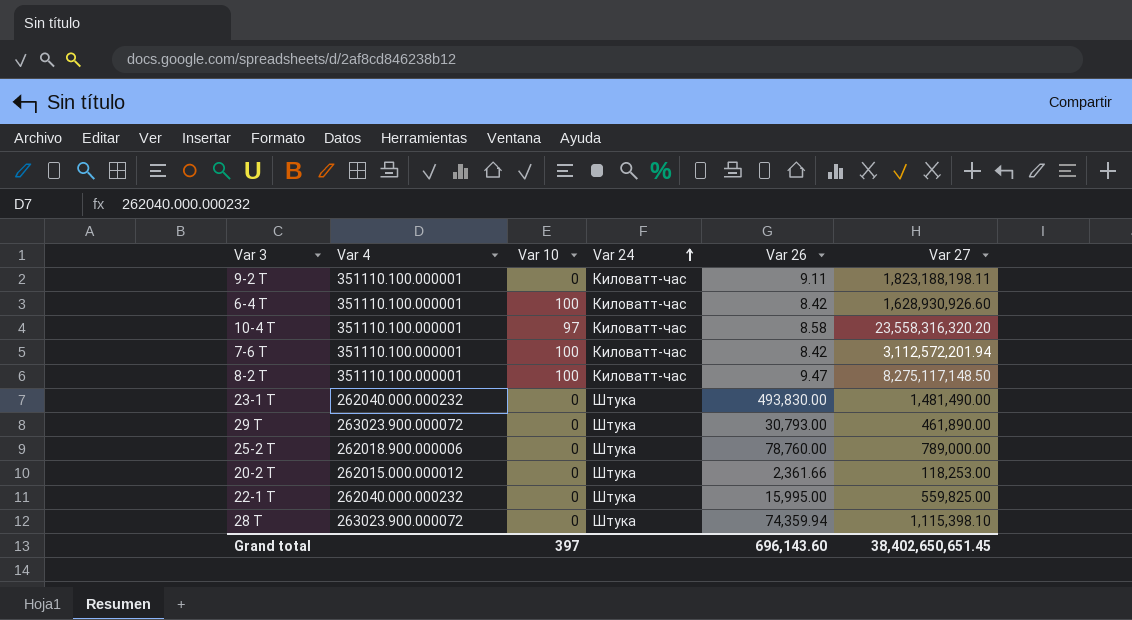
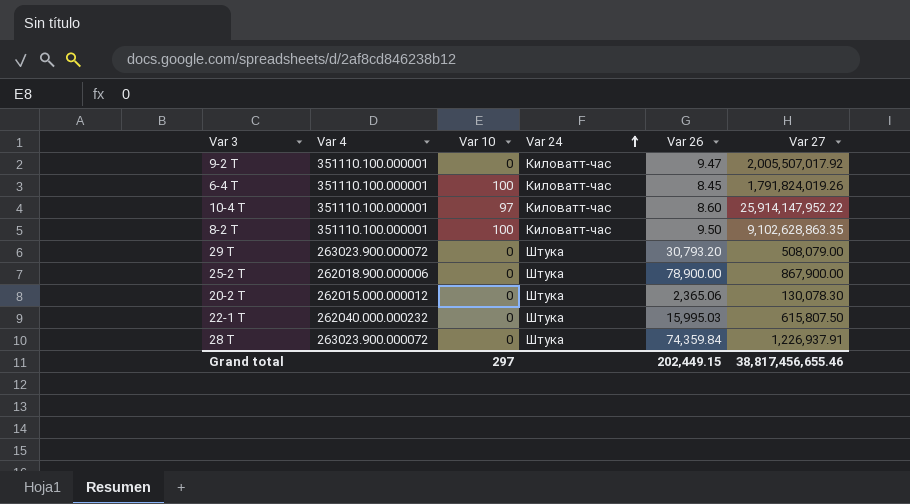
row 7-6 Т: 351110.100.000001 | 100 | Киловатт-час | 8.42 | 3,112,572,201.94 -> none
row 23-1 Т: 262040.000.000232 | 0 | Штука | 493,830.00 | 1,481,490.00 -> none
9-2 Т | Var 26: 9.11 -> 9.47
9-2 Т | Var 27: 1,823,188,198.11 -> 2,005,507,017.92
6-4 Т | Var 26: 8.42 -> 8.45
6-4 Т | Var 27: 1,628,930,926.60 -> 1,791,824,019.26
10-4 Т | Var 26: 8.58 -> 8.60
10-4 Т | Var 27: 23,558,316,320.20 -> 25,914,147,952.22
8-2 Т | Var 26: 9.47 -> 9.50
8-2 Т | Var 27: 8,275,117,148.50 -> 9,102,628,863.35
29 Т | Var 26: 30,793.00 -> 30,793.20
29 Т | Var 27: 461,890.00 -> 508,079.00
25-2 Т | Var 26: 78,760.00 -> 78,900.00
25-2 Т | Var 27: 789,000.00 -> 867,900.00
20-2 Т | Var 26: 2,361.66 -> 2,365.06
20-2 Т | Var 27: 118,253.00 -> 130,078.30
22-1 Т | Var 26: 15,995.00 -> 15,995.03
22-1 Т | Var 27: 559,825.00 -> 615,807.50
28 Т | Var 26: 74,359.94 -> 74,359.84
28 Т | Var 27: 1,115,398.10 -> 1,226,937.91
Grand total | Var 10: 397 -> 297
Grand total | Var 26: 696,143.60 -> 202,449.15
Grand total | Var 27: 38,402,650,651.45 -> 38,817,456,655.46

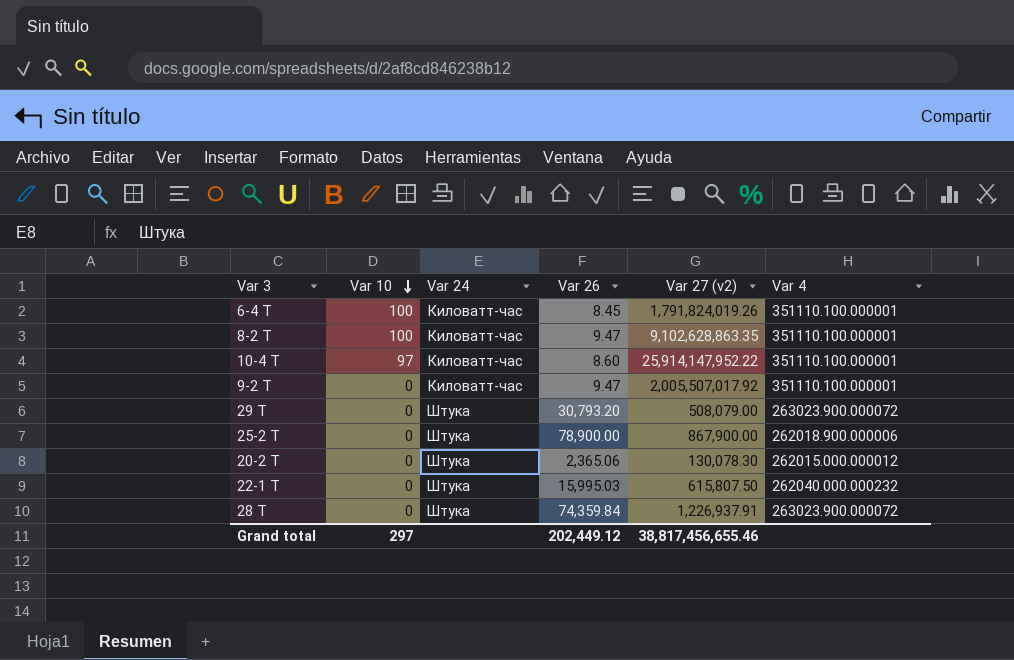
row order: Var 24 ascending -> Var 10 descending
column name: Var 27 -> Var 27 (v2)
column Var 4 | position: 2 -> 6
8-2 Т | Var 26: 9.50 -> 9.47
Grand total | Var 26: 202,449.15 -> 202,449.12

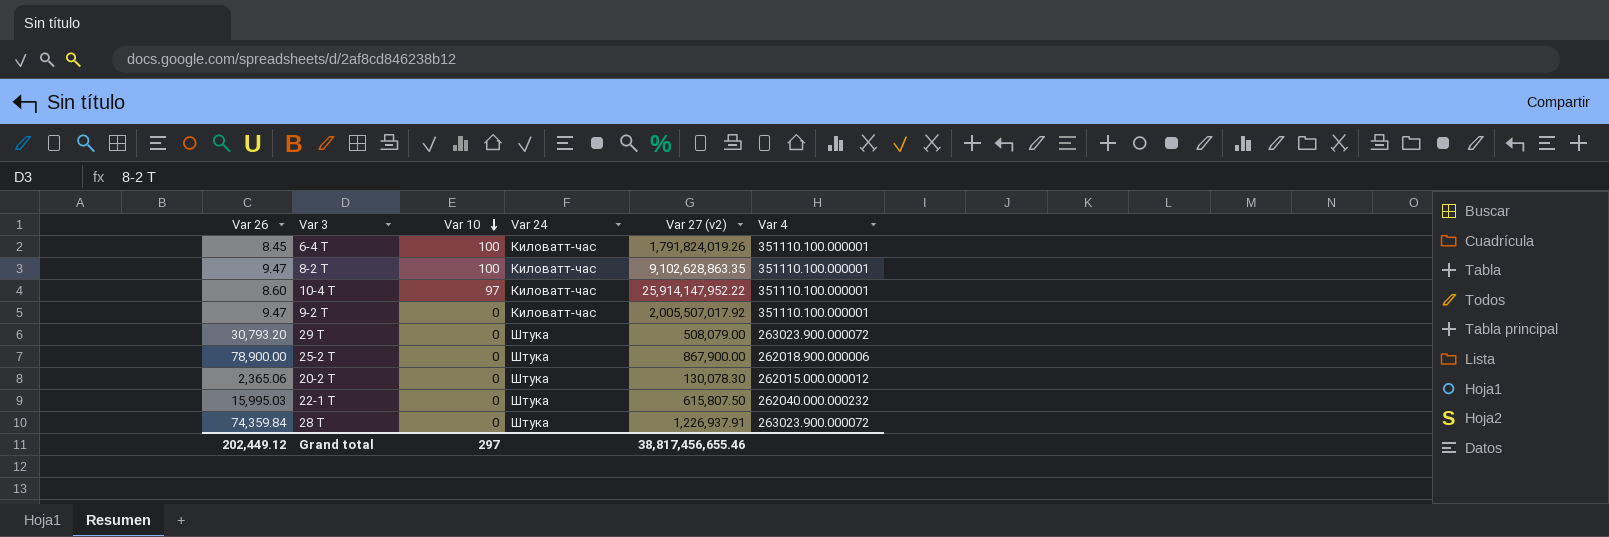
column Var 26 | position: 4 -> 1

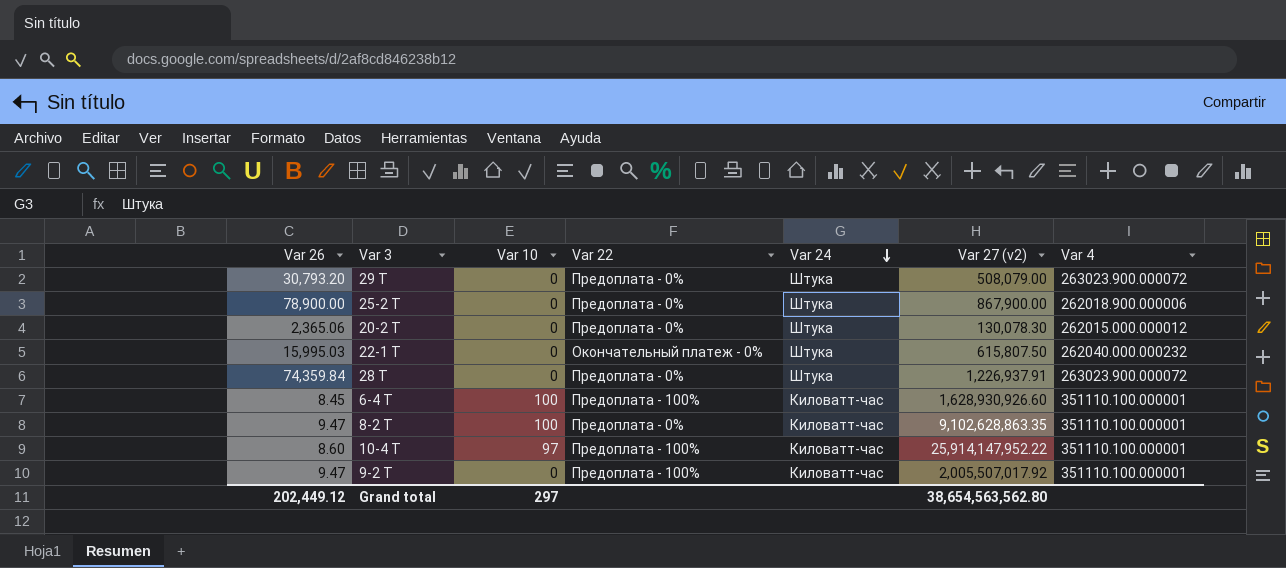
row order: Var 10 descending -> Var 24 descending
column Var 22 | position: none -> 4
6-4 Т | Var 27 (v2): 1,791,824,019.26 -> 1,628,930,926.60
Grand total | Var 27 (v2): 38,817,456,655.46 -> 38,654,563,562.80

